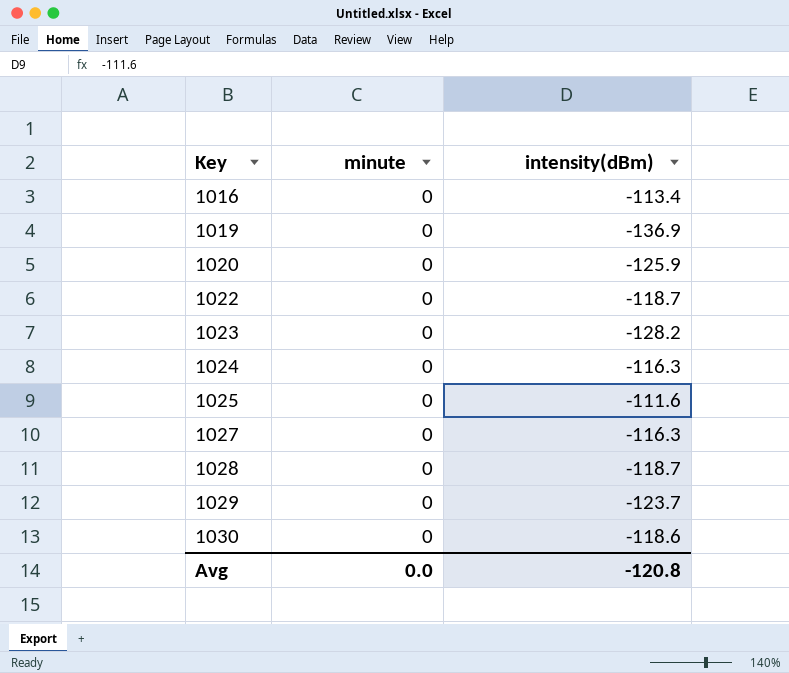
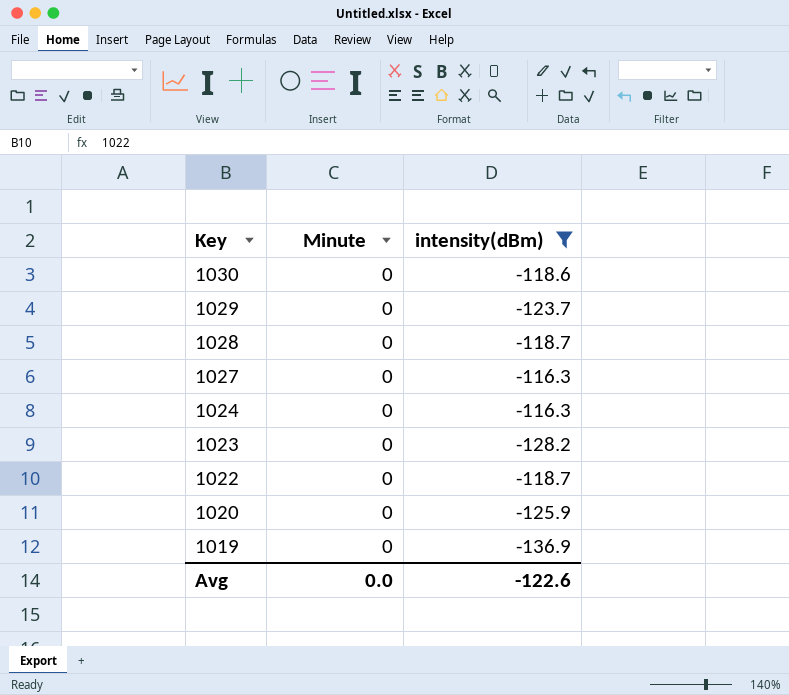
filter: none -> intensity(dBm) <= -116.3
row order: Key ascending -> Key descending
column name: minute -> Minute
Avg | intensity(dBm): -120.8 -> -122.6

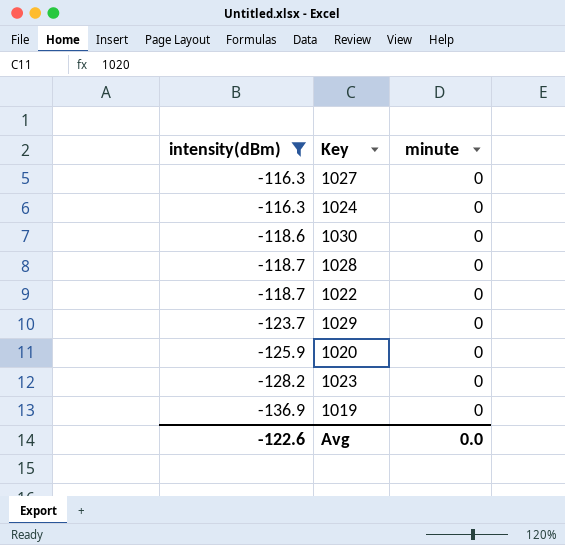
row order: Key descending -> intensity(dBm) descending
column intensity(dBm) | position: 3 -> 1
column name: Minute -> minute

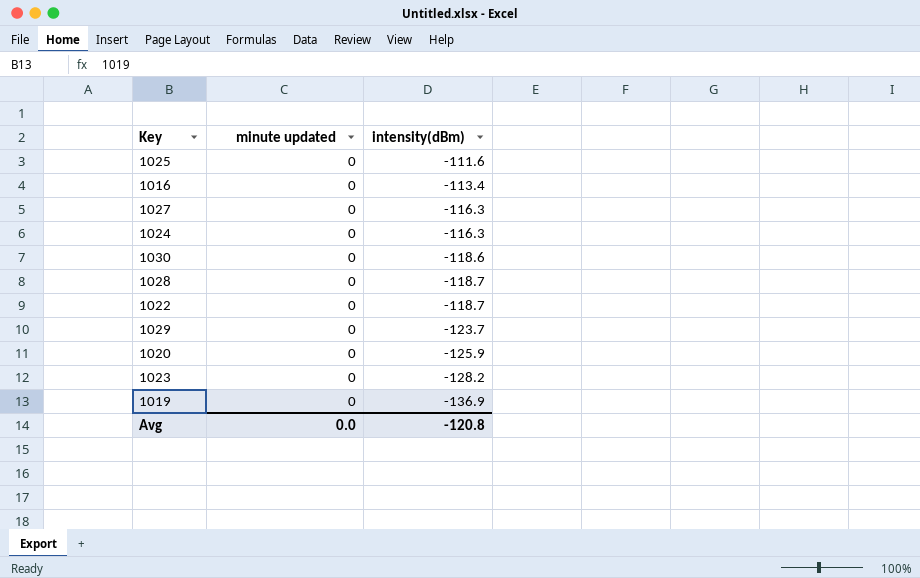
filter: intensity(dBm) <= -116.3 -> none
column name: minute -> minute updated
column intensity(dBm) | position: 1 -> 3
Avg | intensity(dBm): -122.6 -> -120.8

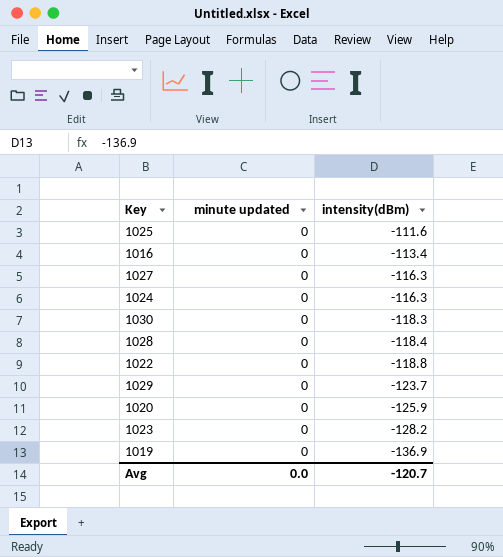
1030 | intensity(dBm): -118.6 -> -118.3
1028 | intensity(dBm): -118.7 -> -118.4
1022 | intensity(dBm): -118.7 -> -118.8
Avg | intensity(dBm): -120.8 -> -120.7

